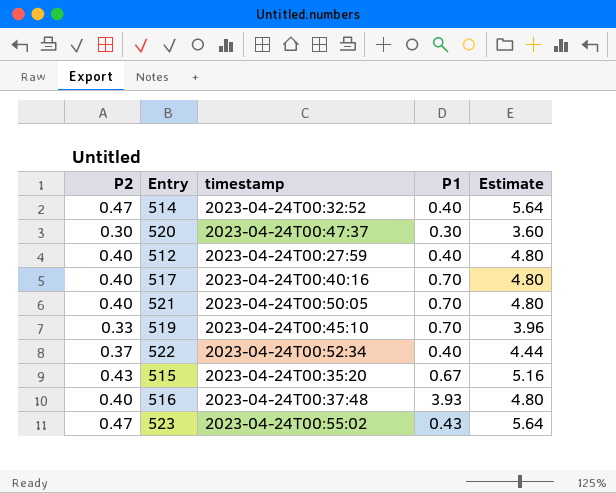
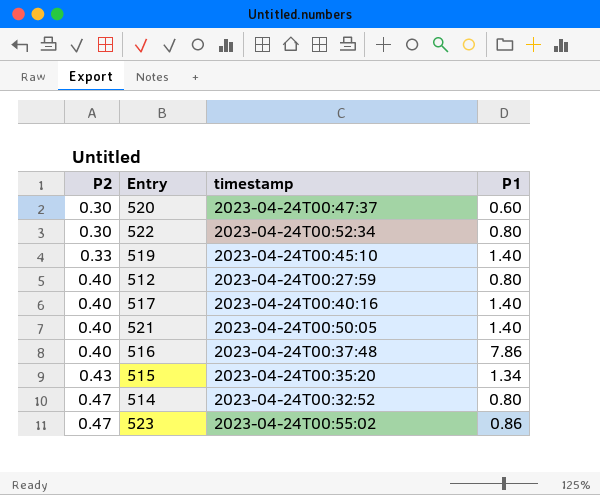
row order: none -> P2 ascending
column Estimate | formula: [P2] * 12 -> none
520 | P1: 0.30 -> 0.60
522 | P2: 0.37 -> 0.30
522 | P1: 0.40 -> 0.80
519 | P1: 0.70 -> 1.40
512 | P1: 0.40 -> 0.80
517 | P1: 0.70 -> 1.40
521 | P1: 0.70 -> 1.40
516 | P1: 3.93 -> 7.86
515 | P1: 0.67 -> 1.34
514 | P1: 0.40 -> 0.80
523 | P1: 0.43 -> 0.86

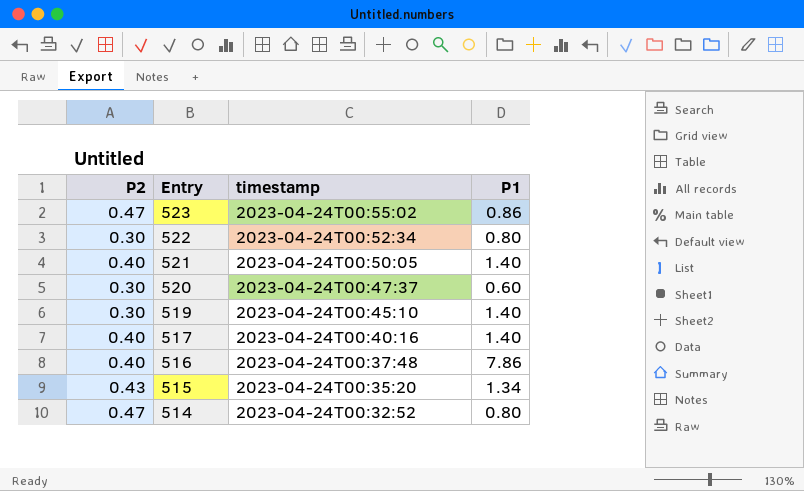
row order: P2 ascending -> Entry descending
row 512: 0.40 | 2023-04-24T00:27:59 | 0.80 -> none
519 | P2: 0.33 -> 0.30

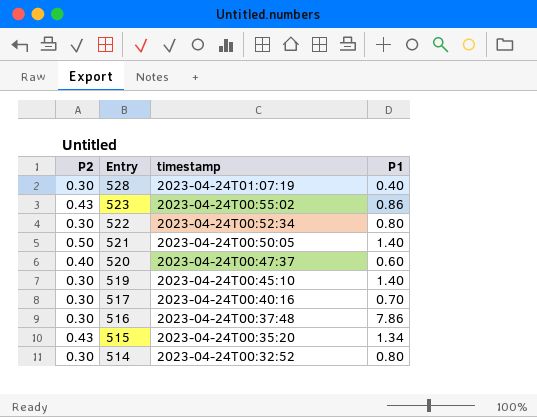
row 528: none -> 0.30 | 2023-04-24T01:07:19 | 0.40
523 | P2: 0.47 -> 0.43
521 | P2: 0.40 -> 0.50
520 | P2: 0.30 -> 0.40
517 | P2: 0.40 -> 0.30
517 | P1: 1.40 -> 0.70
516 | P2: 0.40 -> 0.30
514 | P2: 0.47 -> 0.30

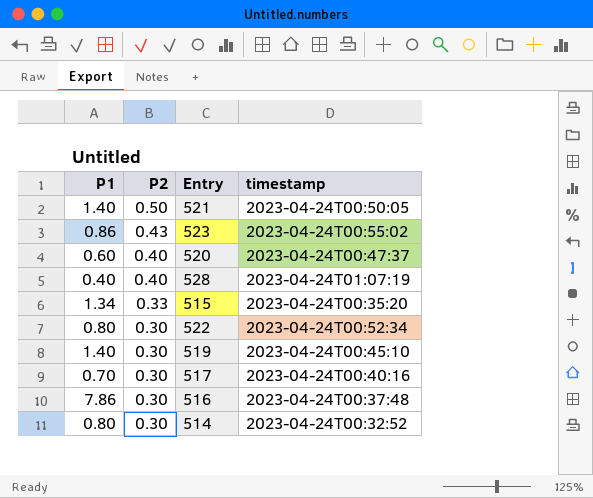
row order: Entry descending -> P2 descending
column P1 | position: 4 -> 1
528 | P2: 0.30 -> 0.40
515 | P2: 0.43 -> 0.33

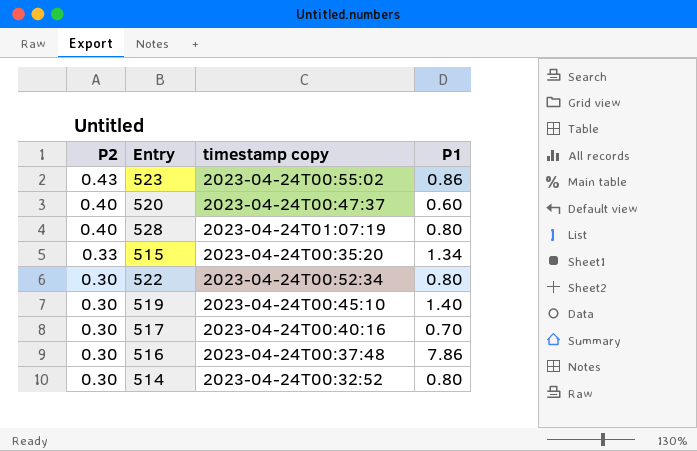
column name: timestamp -> timestamp copy
column P1 | position: 1 -> 4
row 521: 1.40 | 0.50 | 2023-04-24T00:50:05 -> none
528 | P1: 0.40 -> 0.80

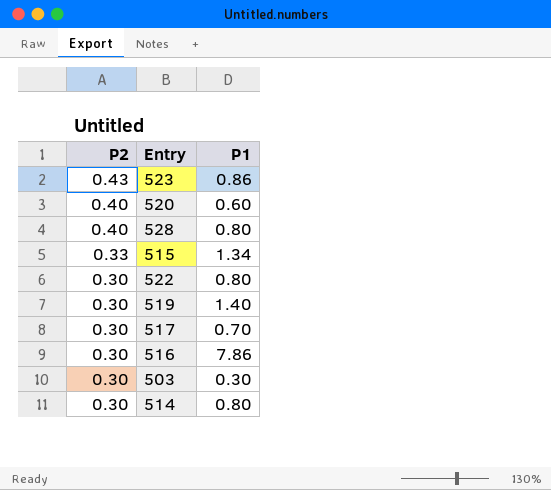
column timestamp copy | position: 3 -> none
row 503: none -> 0.30 | 0.30

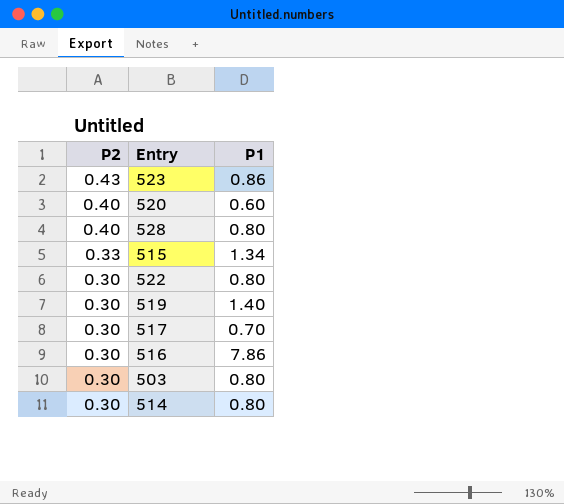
503 | P1: 0.30 -> 0.80

